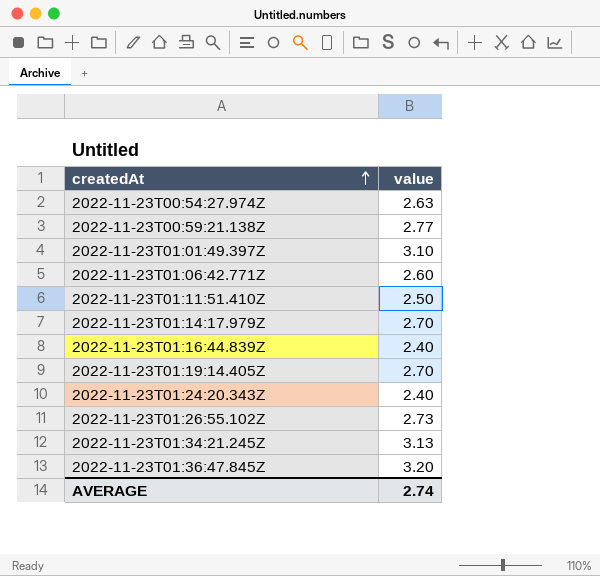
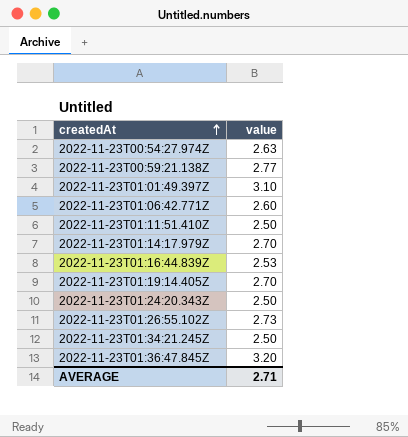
2022-11-23T01:16:44.839Z | value: 2.40 -> 2.53
2022-11-23T01:24:20.343Z | value: 2.40 -> 2.50
2022-11-23T01:34:21.245Z | value: 3.13 -> 2.50
AVERAGE | value: 2.74 -> 2.71

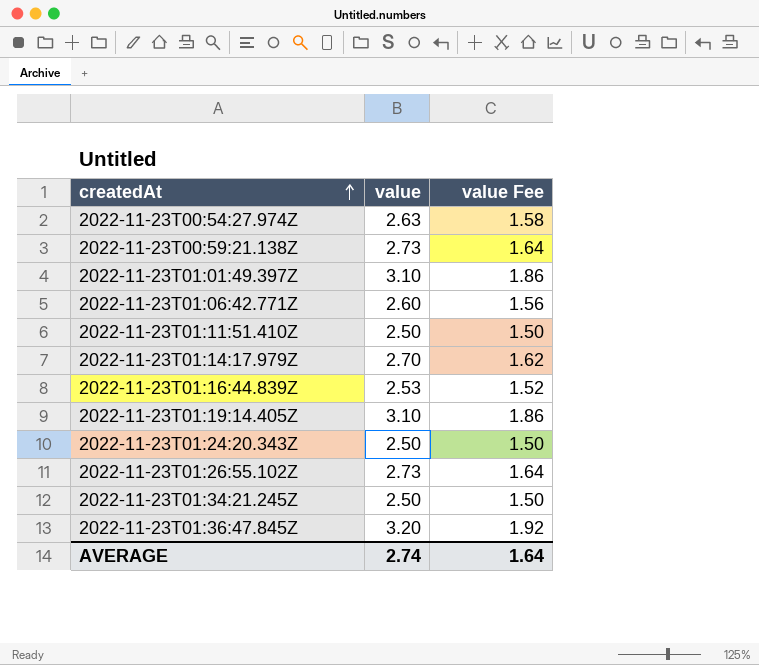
column value Fee | formula: none -> [value] * 0.6
2022-11-23T00:59:21.138Z | value: 2.77 -> 2.73
2022-11-23T01:19:14.405Z | value: 2.70 -> 3.10
AVERAGE | value: 2.71 -> 2.74

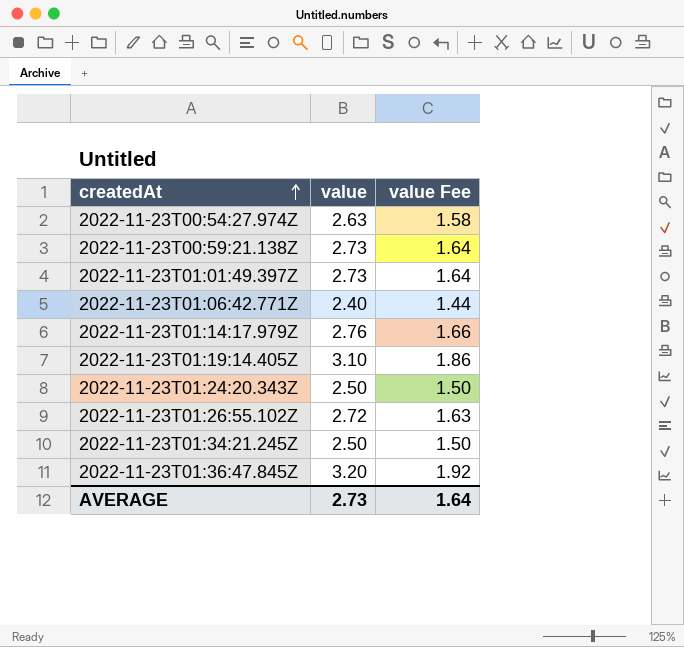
row 2022-11-23T01:11:51.410Z: 2.50 | 1.50 -> none
row 2022-11-23T01:16:44.839Z: 2.53 | 1.52 -> none
2022-11-23T01:01:49.397Z | value: 3.10 -> 2.73
2022-11-23T01:01:49.397Z | value Fee: 1.86 -> 1.64
2022-11-23T01:06:42.771Z | value: 2.60 -> 2.40
2022-11-23T01:06:42.771Z | value Fee: 1.56 -> 1.44
2022-11-23T01:14:17.979Z | value: 2.70 -> 2.76
2022-11-23T01:14:17.979Z | value Fee: 1.62 -> 1.66
2022-11-23T01:26:55.102Z | value: 2.73 -> 2.72
2022-11-23T01:26:55.102Z | value Fee: 1.64 -> 1.63
AVERAGE | value: 2.74 -> 2.73

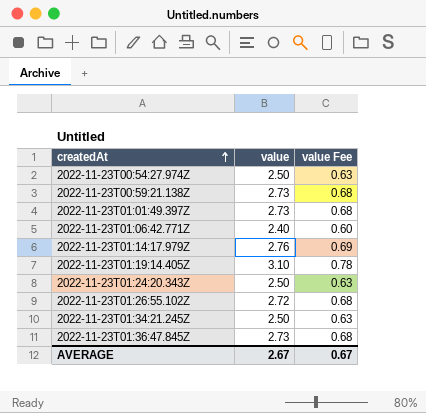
column value Fee | formula: [value] * 0.6 -> [value] * 0.25
2022-11-23T00:54:27.974Z | value: 2.63 -> 2.50
2022-11-23T01:36:47.845Z | value: 3.20 -> 2.73
AVERAGE | value: 2.73 -> 2.67
AVERAGE | value Fee: 1.64 -> 0.67

